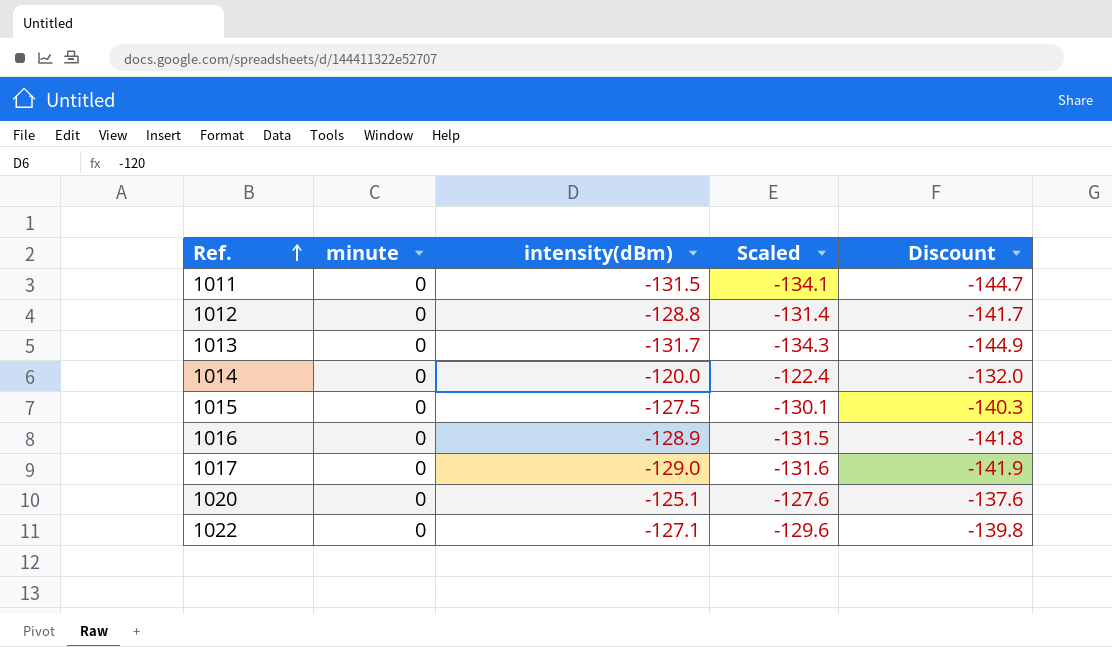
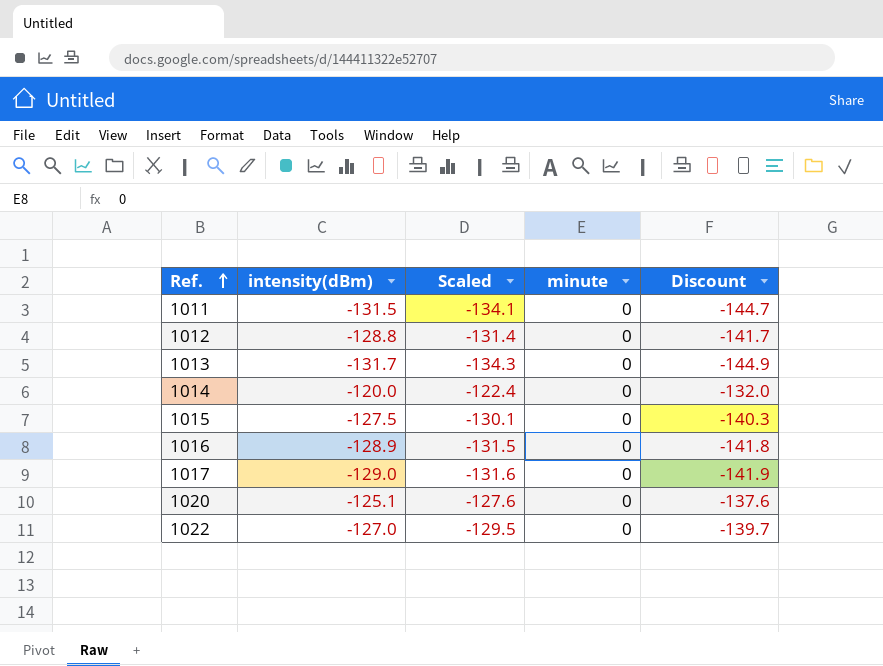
column minute | position: 2 -> 4
1022 | intensity(dBm): -127.1 -> -127.0
1022 | Scaled: -129.6 -> -129.5
1022 | Discount: -139.8 -> -139.7

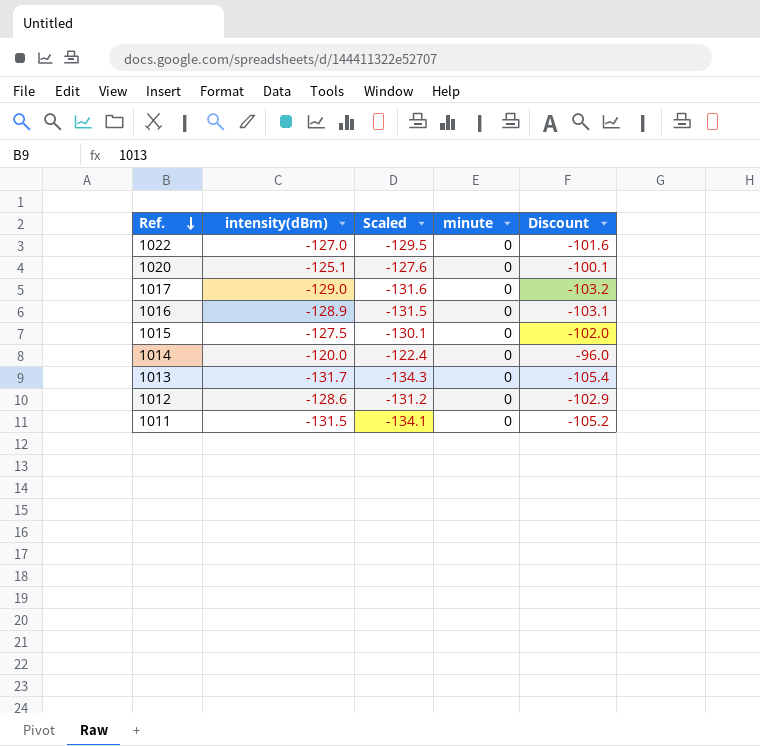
row order: Ref. ascending -> Ref. descending
column Discount | formula: [intensity(dBm)] * 1.1 -> [intensity(dBm)] * 0.8
1012 | intensity(dBm): -128.8 -> -128.6
1012 | Scaled: -131.4 -> -131.2

